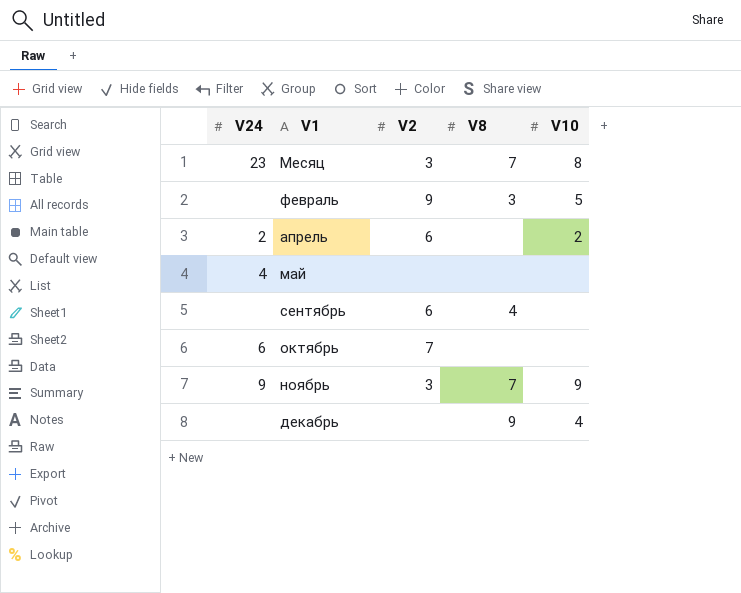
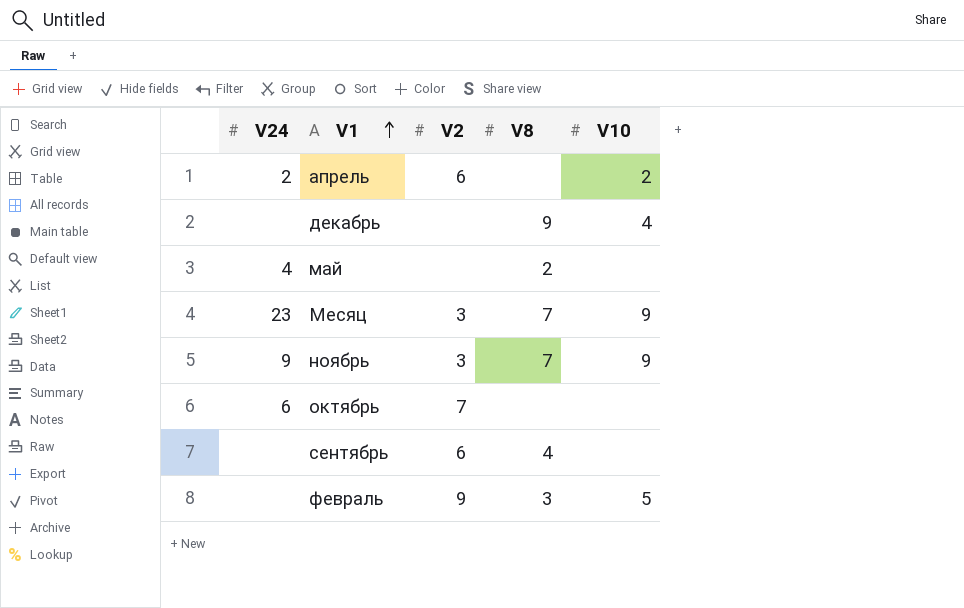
row order: none -> V1 ascending
май | V8: none -> 2
Месяц | V10: 8 -> 9

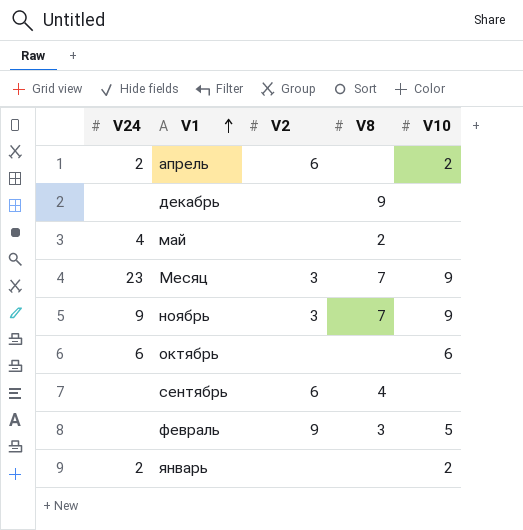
декабрь | V10: 4 -> none
октябрь | V2: 7 -> none
октябрь | V10: none -> 6
row январь: none -> 2 | none | none | 2

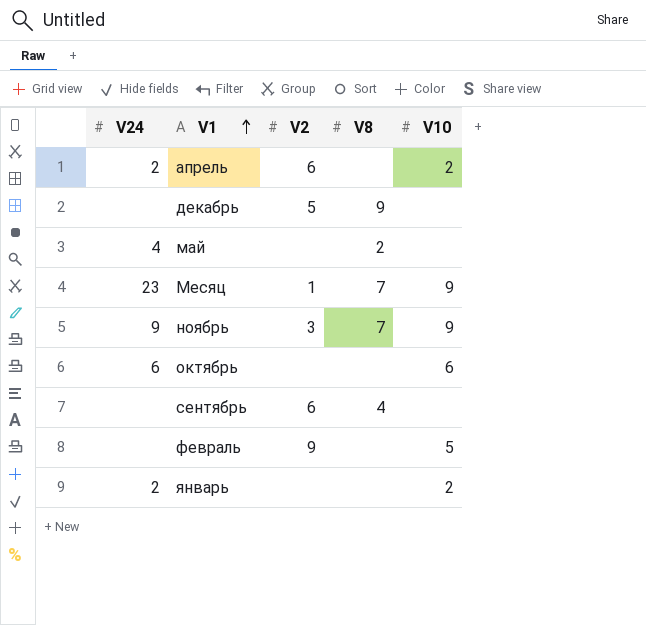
декабрь | V2: none -> 5
Месяц | V2: 3 -> 1
февраль | V8: 3 -> none

